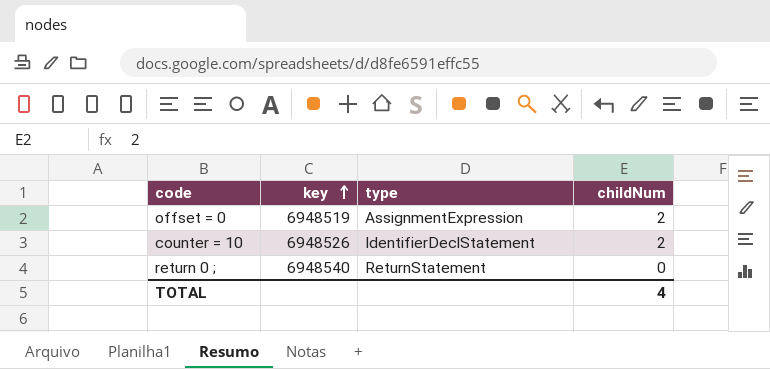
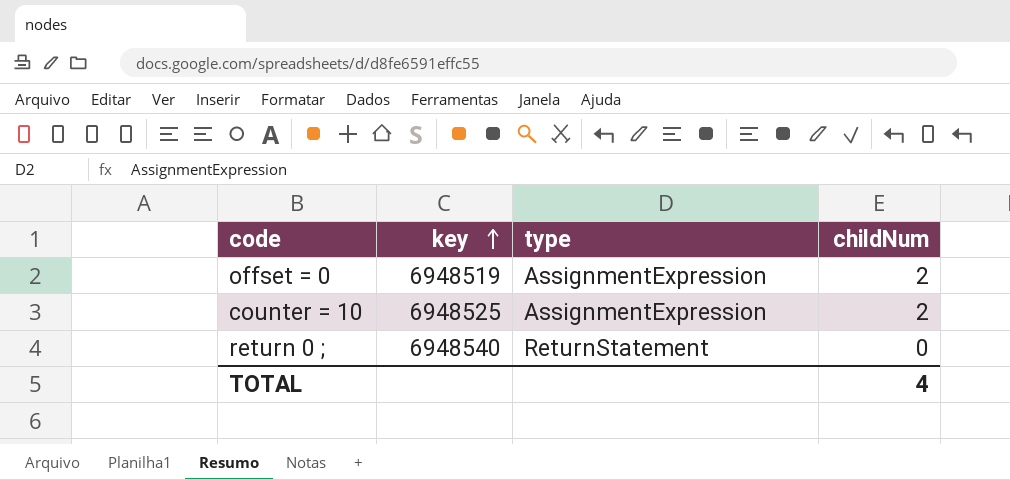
counter = 10 | key: 6948526 -> 6948525
counter = 10 | type: IdentifierDeclStatement -> AssignmentExpression

